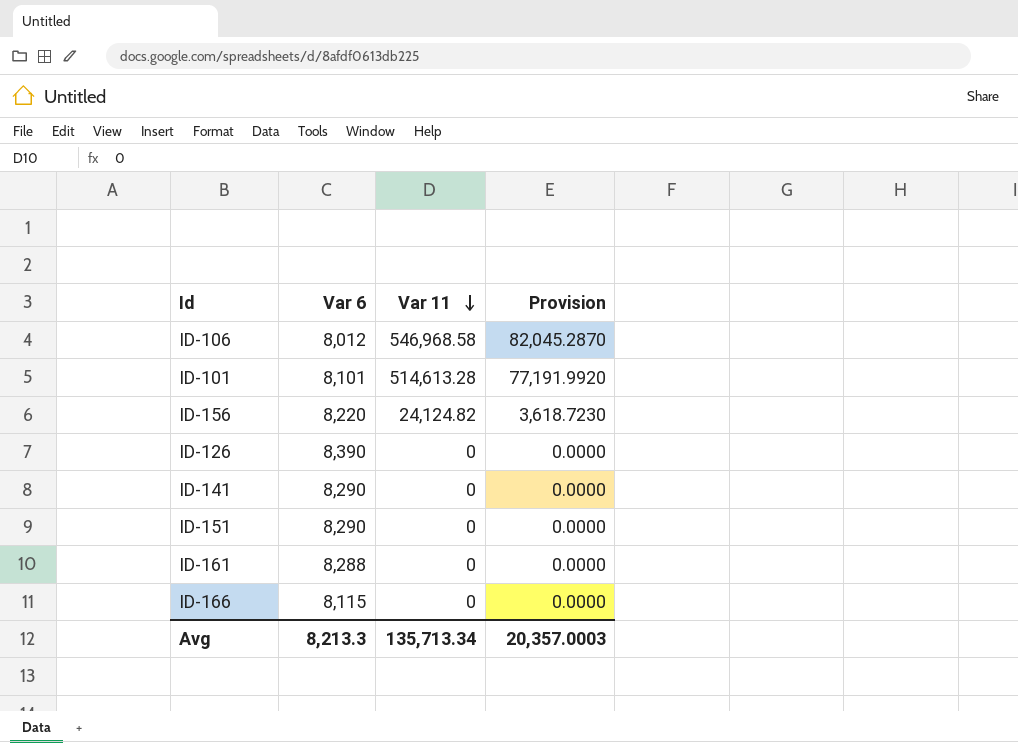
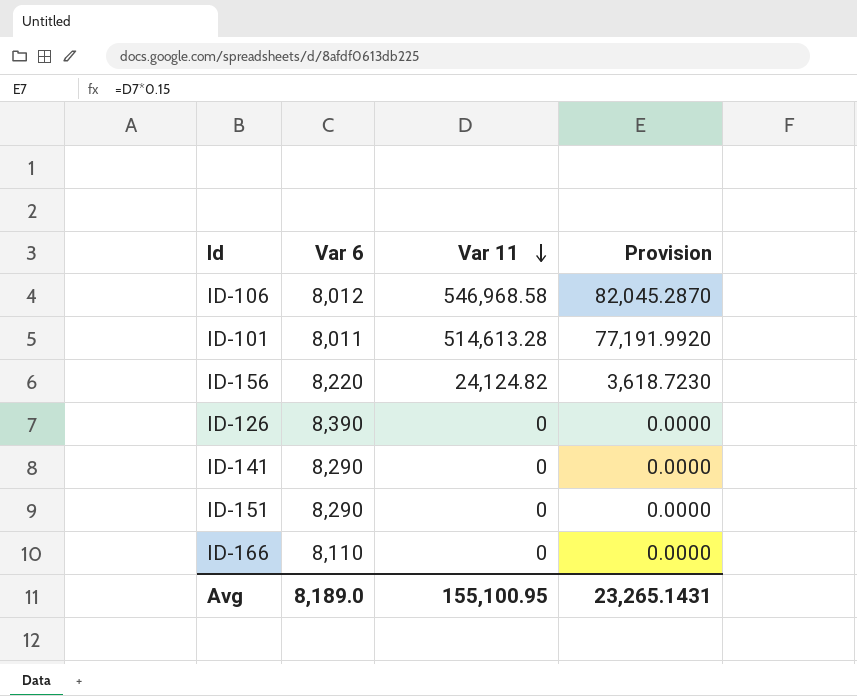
row ID-161: 8,288 | 0 | 0.0000 -> none
ID-101 | Var 6: 8,101 -> 8,011
ID-166 | Var 6: 8,115 -> 8,110
Avg | Var 6: 8,213.3 -> 8,189.0
Avg | Var 11: 135,713.34 -> 155,100.95
Avg | Provision: 20,357.0003 -> 23,265.1431

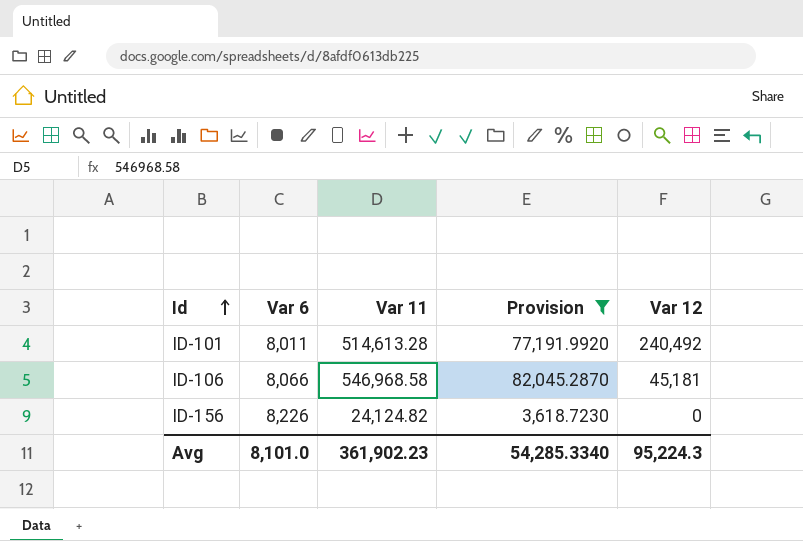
filter: none -> Provision != 0.0000
row order: Var 11 descending -> Id ascending
column Var 12 | position: none -> 5
ID-106 | Var 6: 8,012 -> 8,066
ID-156 | Var 6: 8,220 -> 8,226
Avg | Var 6: 8,189.0 -> 8,101.0
Avg | Var 11: 155,100.95 -> 361,902.23
Avg | Provision: 23,265.1431 -> 54,285.3340

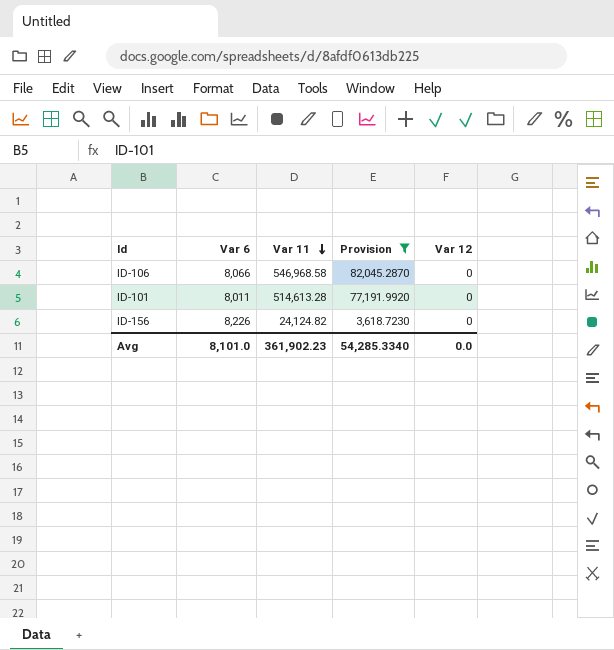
row order: Id ascending -> Var 11 descending
ID-106 | Var 12: 45,181 -> 0
ID-101 | Var 12: 240,492 -> 0
Avg | Var 12: 95,224.3 -> 0.0

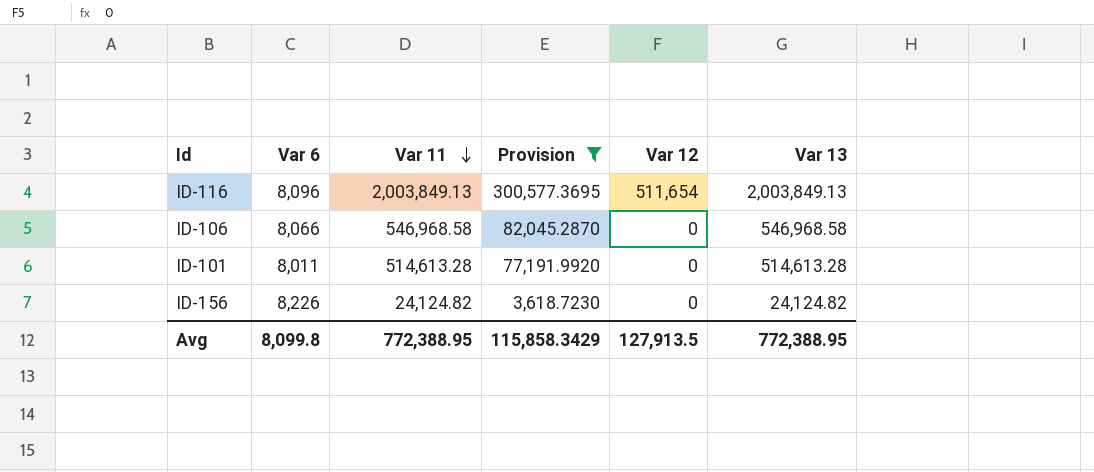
column Var 13 | position: none -> 6
row ID-116: none -> 8,096 | 2,003,849.13 | 300,577.3695 | 511,654 | 2,003,849.13
Avg | Var 6: 8,101.0 -> 8,099.8
Avg | Var 11: 361,902.23 -> 772,388.95
Avg | Provision: 54,285.3340 -> 115,858.3429
Avg | Var 12: 0.0 -> 127,913.5

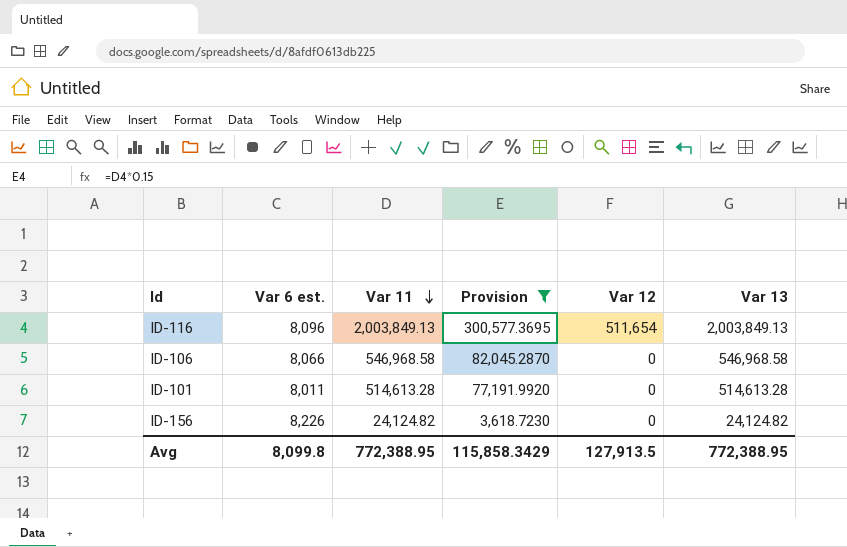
column name: Var 6 -> Var 6 est.

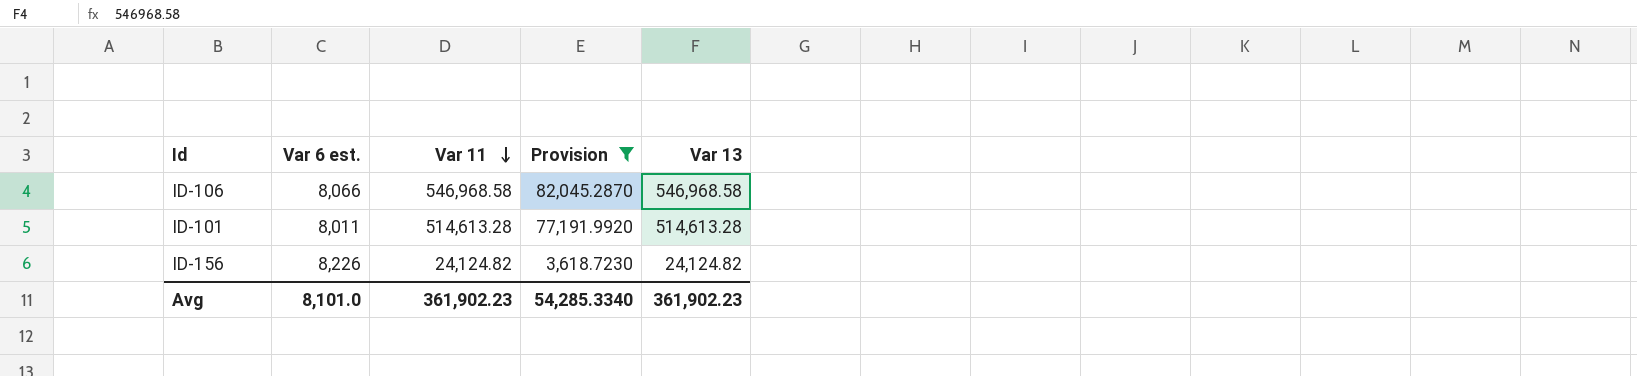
column Var 12 | position: 5 -> none
row ID-116: 8,096 | 2,003,849.13 | 300,577.3695 | 511,654 | 2,003,849.13 -> none
Avg | Var 6 est.: 8,099.8 -> 8,101.0
Avg | Var 11: 772,388.95 -> 361,902.23
Avg | Provision: 115,858.3429 -> 54,285.3340
Avg | Var 13: 772,388.95 -> 361,902.23

